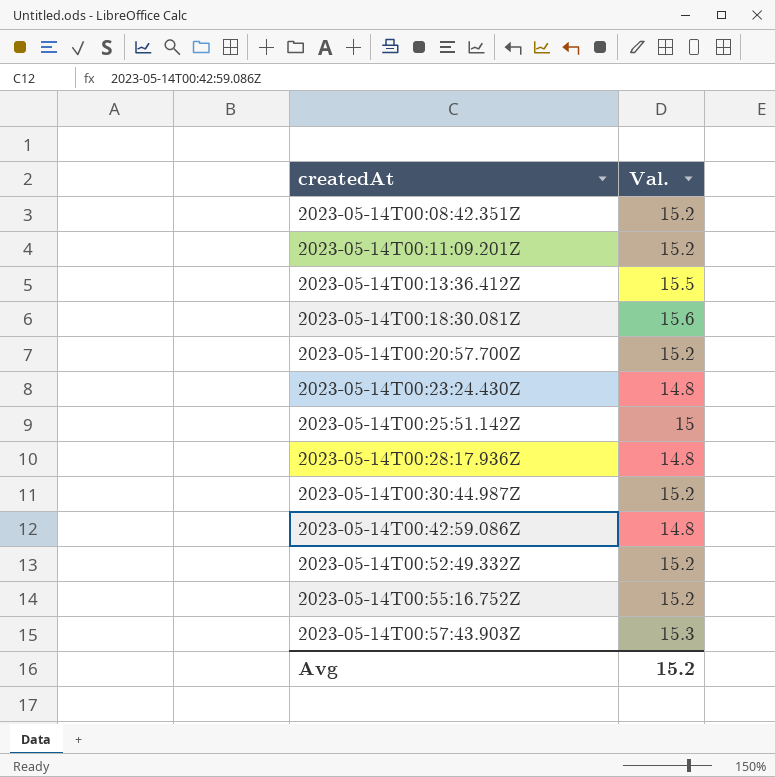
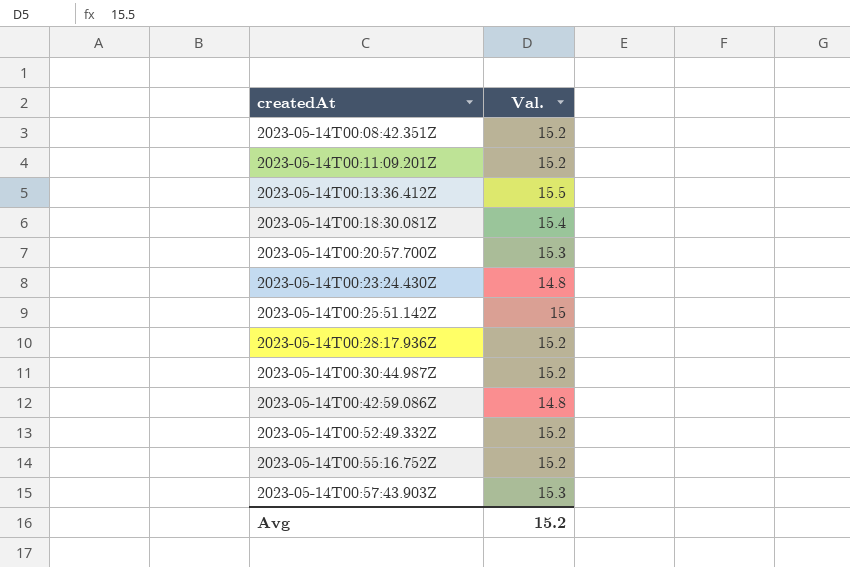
2023-05-14T00:18:30.081Z | Val.: 15.6 -> 15.4
2023-05-14T00:20:57.700Z | Val.: 15.2 -> 15.3
2023-05-14T00:28:17.936Z | Val.: 14.8 -> 15.2

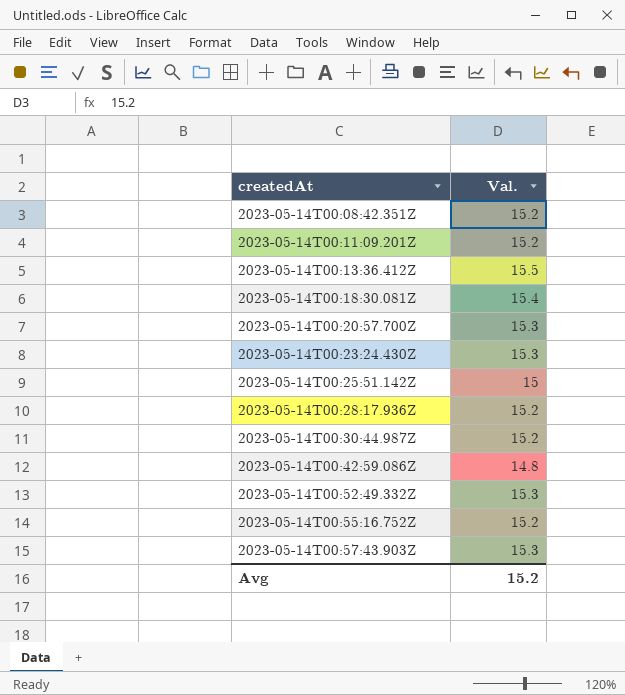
2023-05-14T00:23:24.430Z | Val.: 14.8 -> 15.3
2023-05-14T00:52:49.332Z | Val.: 15.2 -> 15.3

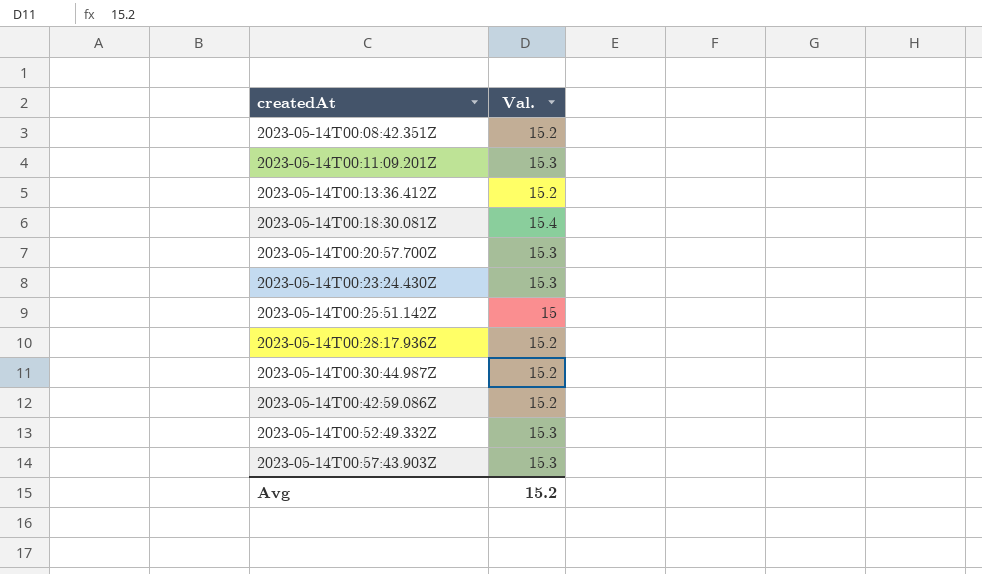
row 2023-05-14T00:55:16.752Z: 15.2 -> none
2023-05-14T00:11:09.201Z | Val.: 15.2 -> 15.3
2023-05-14T00:13:36.412Z | Val.: 15.5 -> 15.2
2023-05-14T00:42:59.086Z | Val.: 14.8 -> 15.2

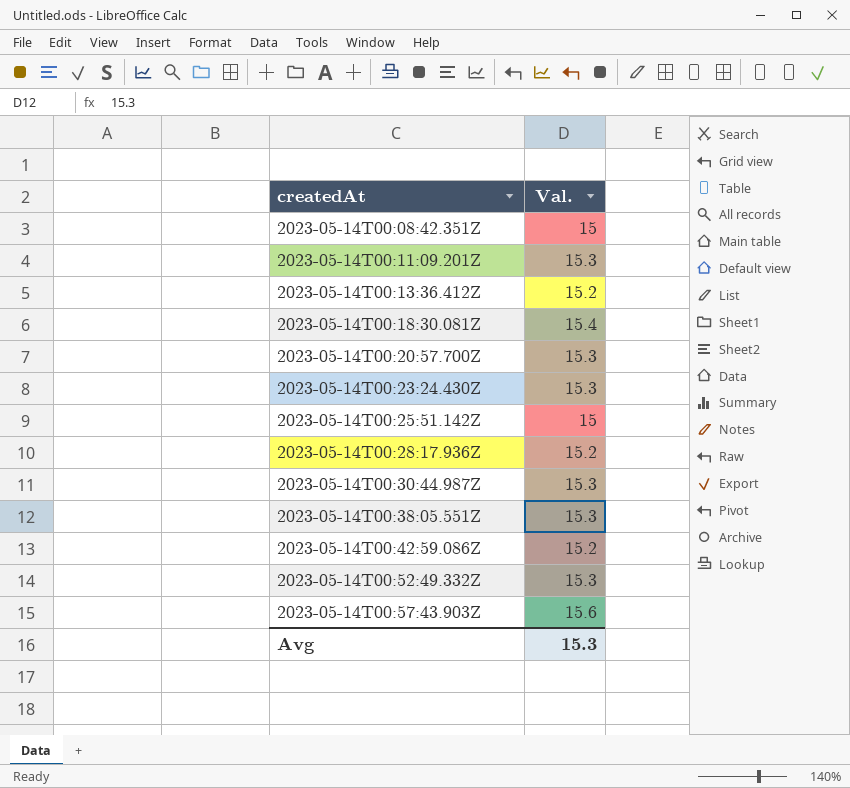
2023-05-14T00:08:42.351Z | Val.: 15.2 -> 15
2023-05-14T00:30:44.987Z | Val.: 15.2 -> 15.3
row 2023-05-14T00:38:05.551Z: none -> 15.3
2023-05-14T00:57:43.903Z | Val.: 15.3 -> 15.6
Avg | Val.: 15.2 -> 15.3

